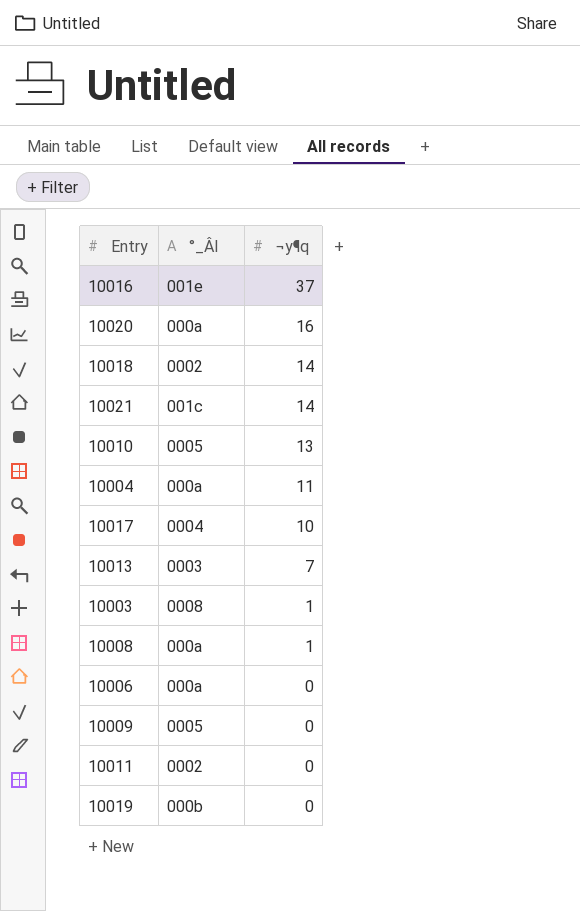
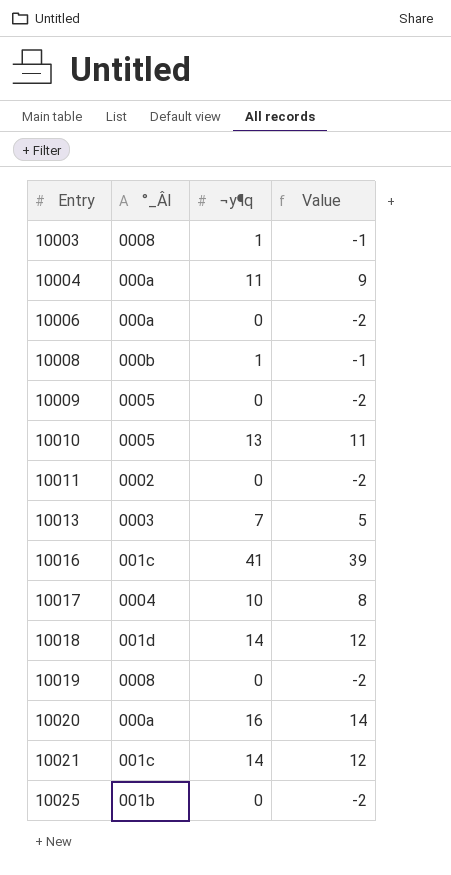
row order: ¬y¶q descending -> Entry ascending
column Value | formula: none -> [¬y¶q] - 2
10008 | °_ÂI: 000a -> 000b
10016 | °_ÂI: 001e -> 001c
10016 | ¬y¶q: 37 -> 41
10018 | °_ÂI: 0002 -> 001d
10019 | °_ÂI: 000b -> 0008
row 10025: none -> 001b | 0 | -2

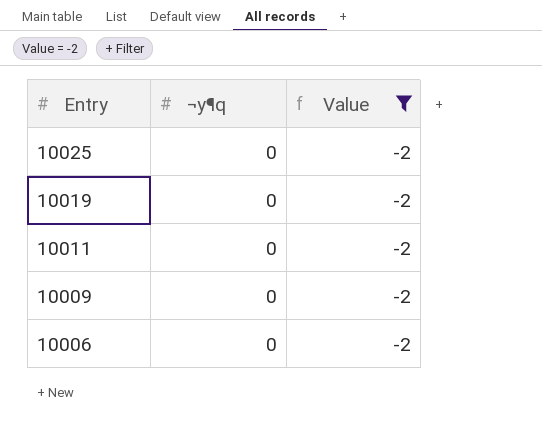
filter: none -> Value = -2
row order: Entry ascending -> Entry descending
column °_ÂI | position: 2 -> none

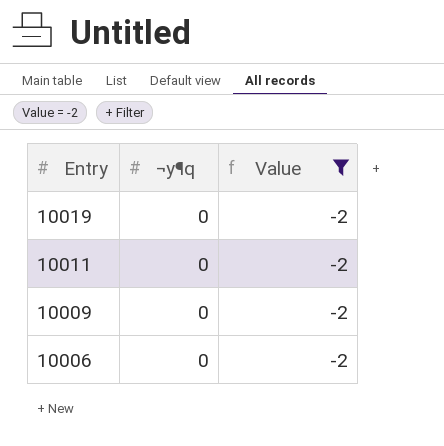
row 10025: 0 | -2 -> none

